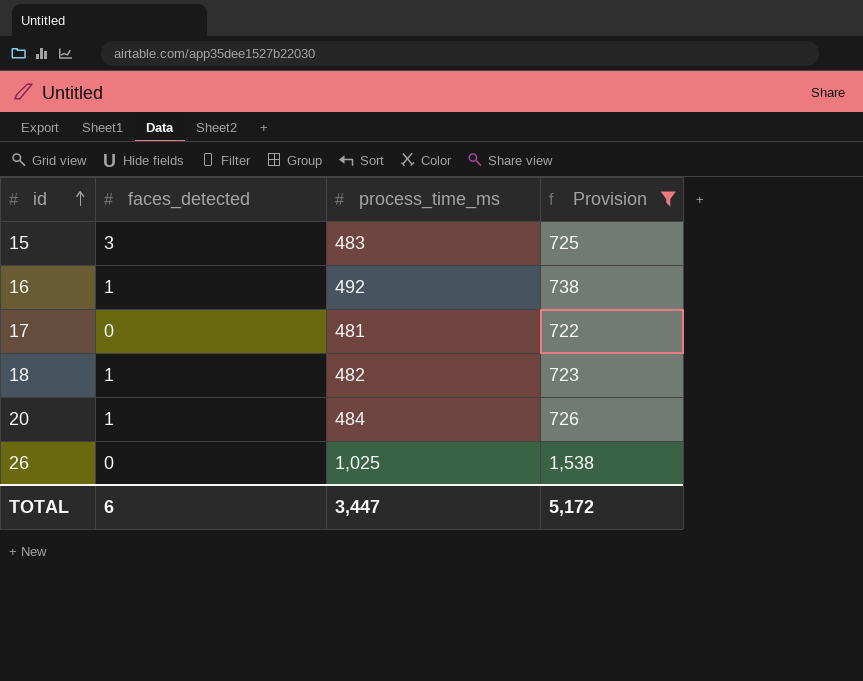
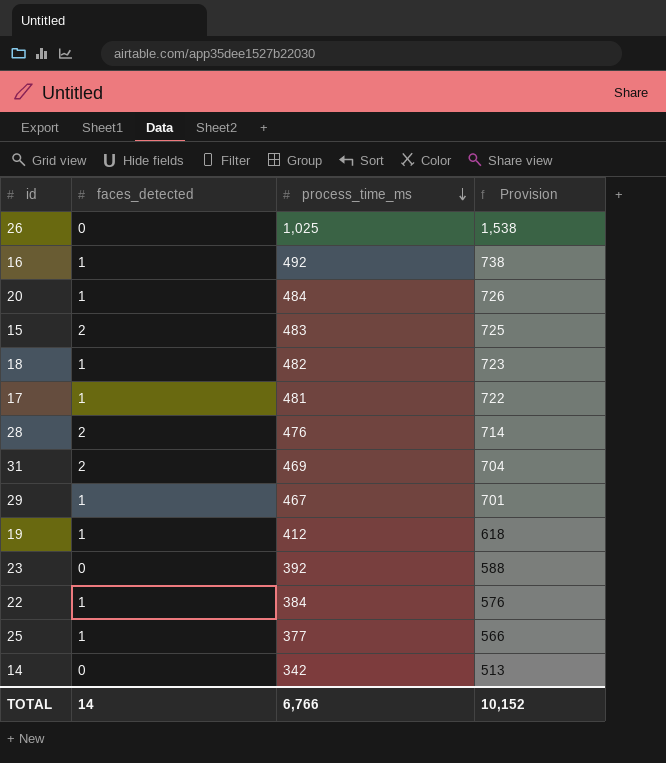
filter: Provision >= 722 -> none
row order: id ascending -> process_time_ms descending
15 | faces_detected: 3 -> 2
17 | faces_detected: 0 -> 1
TOTAL | faces_detected: 6 -> 14
TOTAL | process_time_ms: 3,447 -> 6,766
TOTAL | Provision: 5,172 -> 10,152

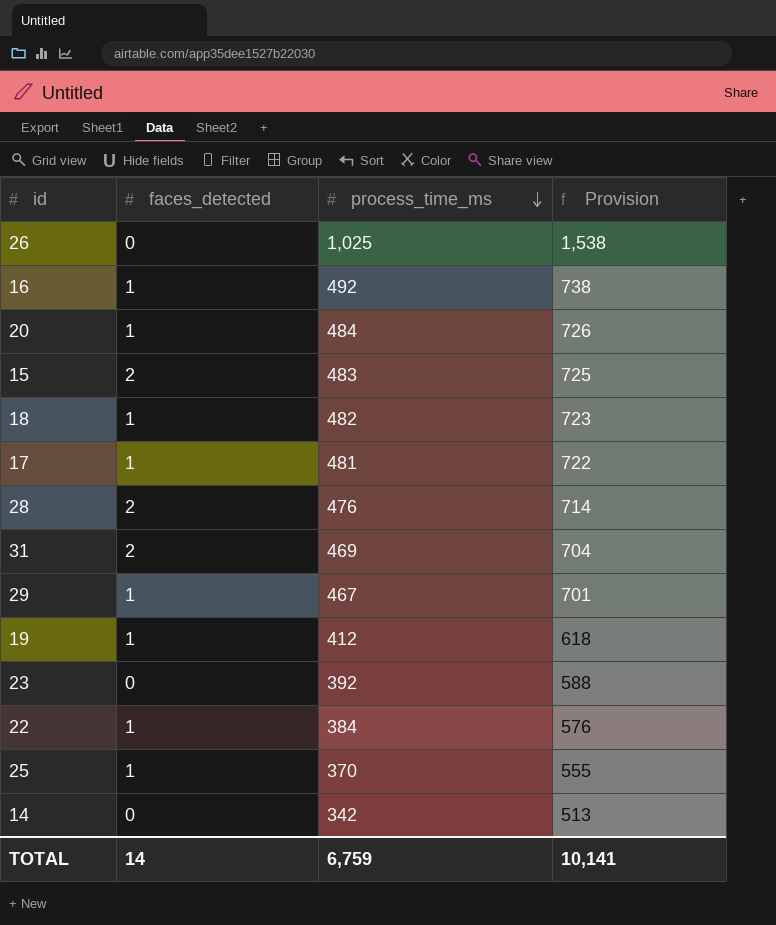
25 | process_time_ms: 377 -> 370
25 | Provision: 566 -> 555
TOTAL | process_time_ms: 6,766 -> 6,759
TOTAL | Provision: 10,152 -> 10,141

